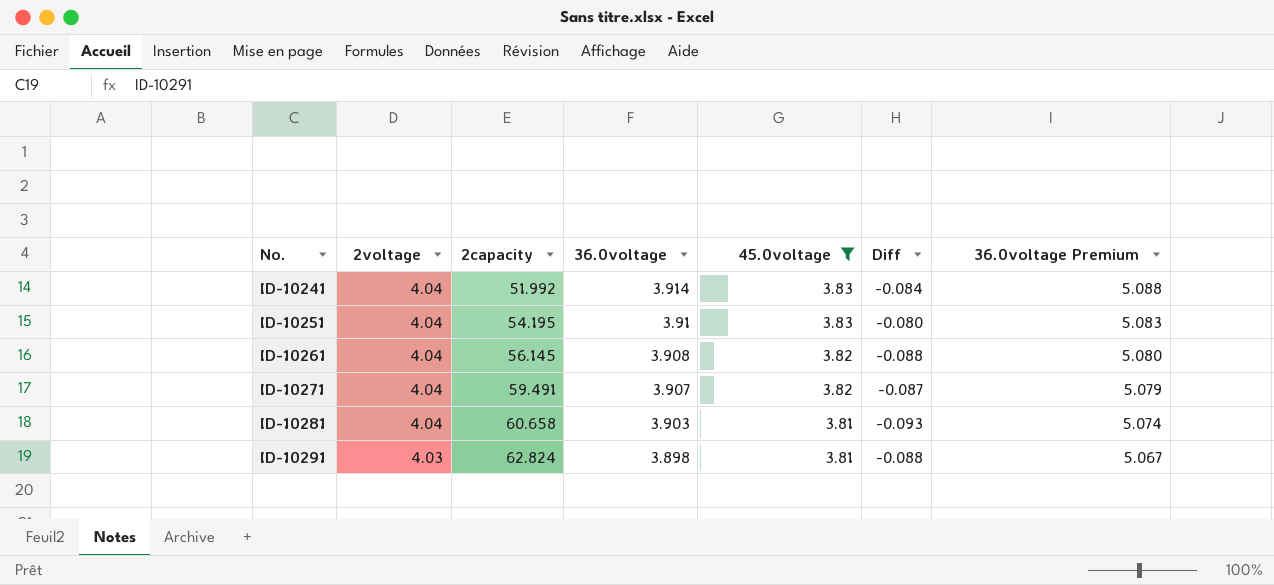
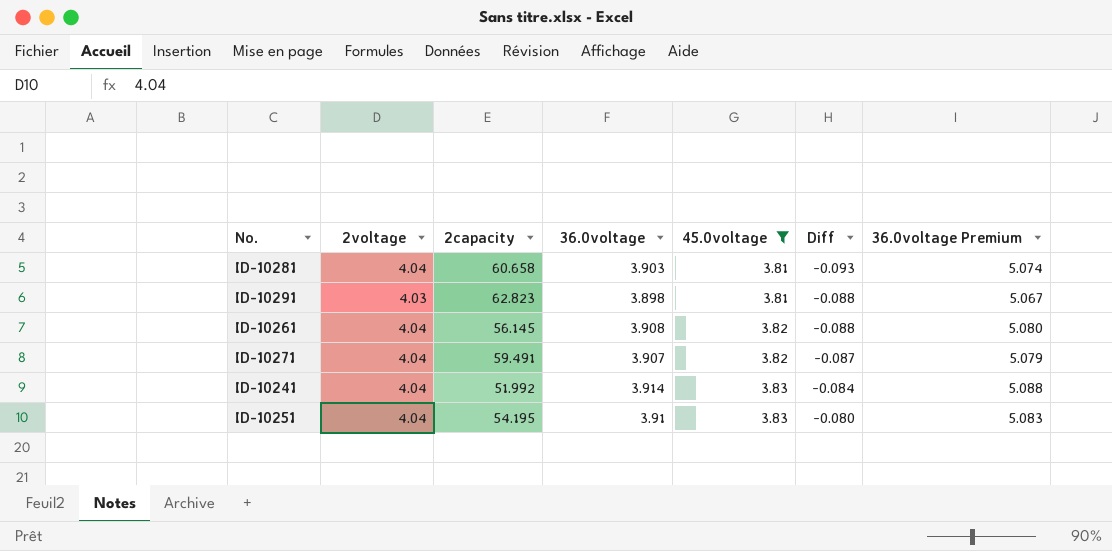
row order: No. ascending -> 45.0voltage ascending
ID-10291 | 2capacity: 62.824 -> 62.823

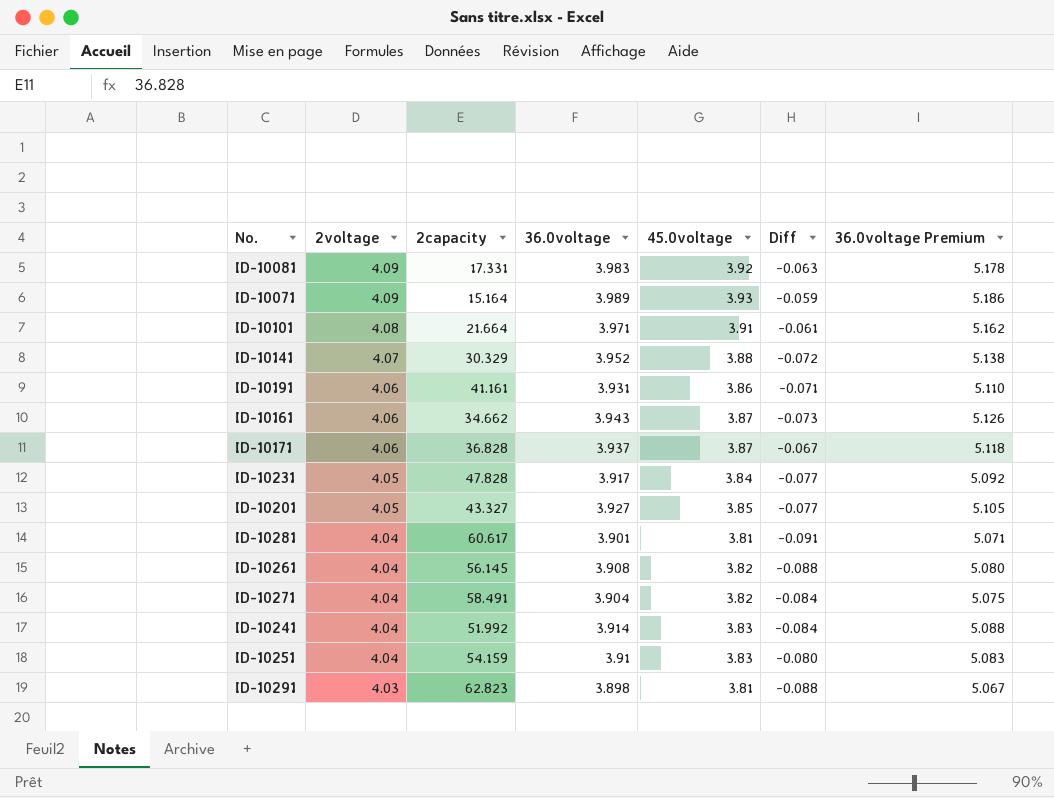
filter: 45.0voltage <= 3.83 -> none
row order: 45.0voltage ascending -> 2voltage descending
ID-10281 | 2capacity: 60.658 -> 60.617
ID-10281 | 36.0voltage: 3.903 -> 3.901
ID-10281 | Diff: -0.093 -> -0.091
ID-10281 | 36.0voltage Premium: 5.074 -> 5.071
ID-10271 | 2capacity: 59.491 -> 58.491
ID-10271 | 36.0voltage: 3.907 -> 3.904
ID-10271 | Diff: -0.087 -> -0.084
ID-10271 | 36.0voltage Premium: 5.079 -> 5.075
ID-10251 | 2capacity: 54.195 -> 54.159

